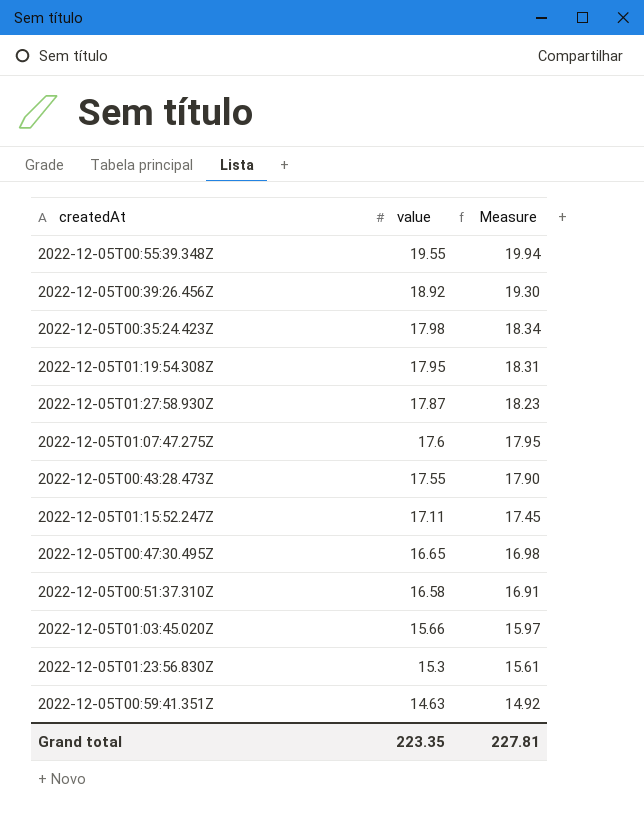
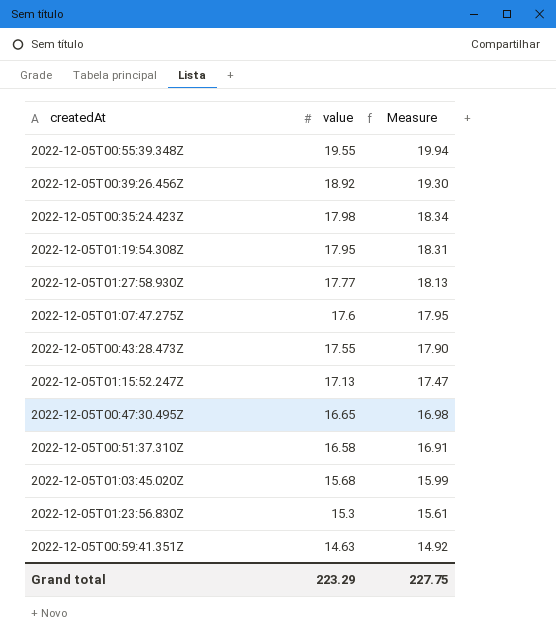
2022-12-05T01:27:58.930Z | value: 17.87 -> 17.77
2022-12-05T01:27:58.930Z | Measure: 18.23 -> 18.13
2022-12-05T01:15:52.247Z | value: 17.11 -> 17.13
2022-12-05T01:15:52.247Z | Measure: 17.45 -> 17.47
2022-12-05T01:03:45.020Z | value: 15.66 -> 15.68
2022-12-05T01:03:45.020Z | Measure: 15.97 -> 15.99
Grand total | value: 223.35 -> 223.29
Grand total | Measure: 227.81 -> 227.75

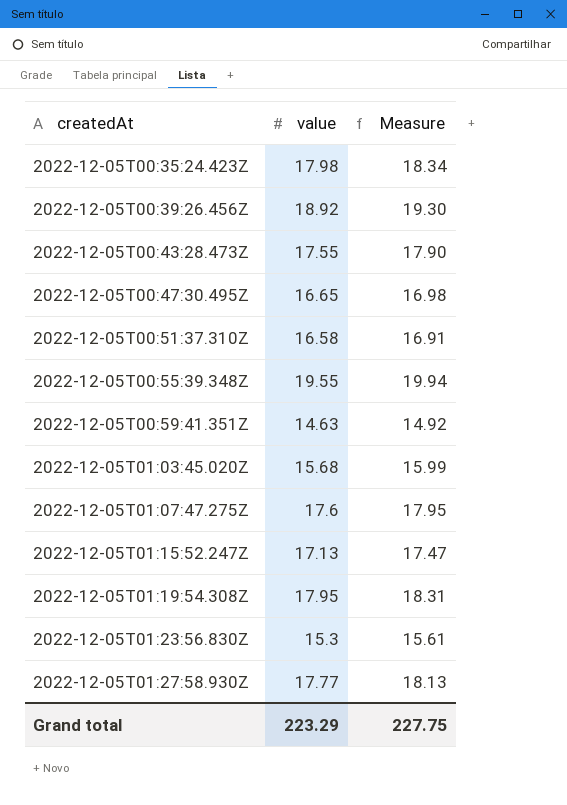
row order: value descending -> createdAt ascending

